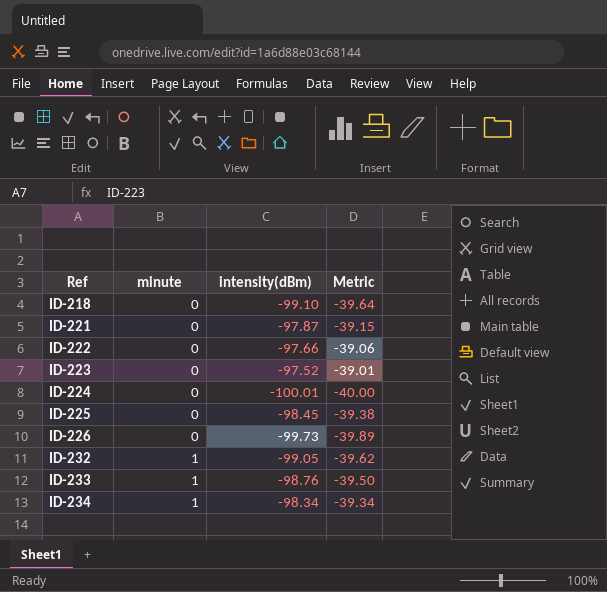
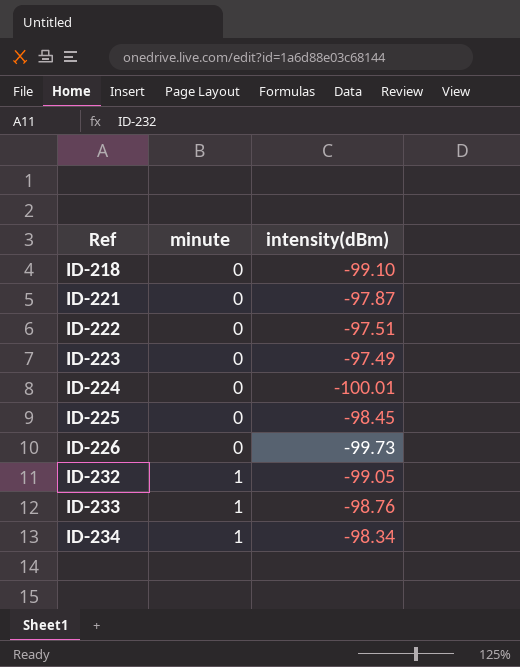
column Metric | formula: [intensity(dBm)] * 0.4 -> none
ID-222 | intensity(dBm): -97.66 -> -97.51
ID-223 | intensity(dBm): -97.52 -> -97.49

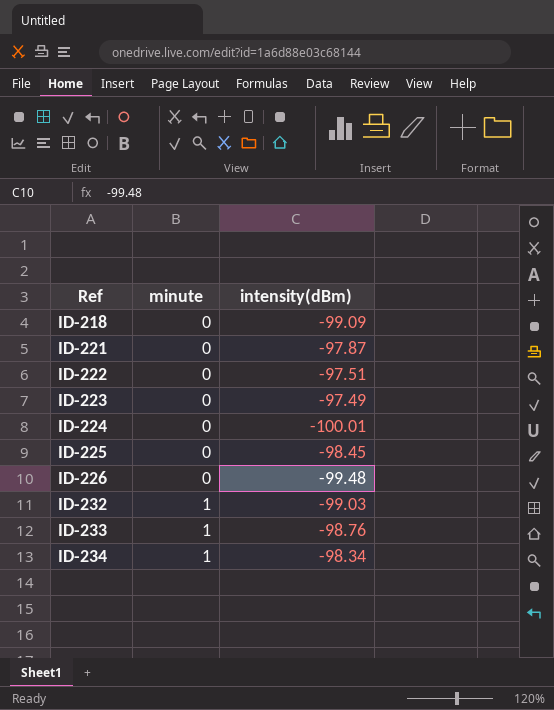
ID-218 | intensity(dBm): -99.10 -> -99.09
ID-226 | intensity(dBm): -99.73 -> -99.48
ID-232 | intensity(dBm): -99.05 -> -99.03

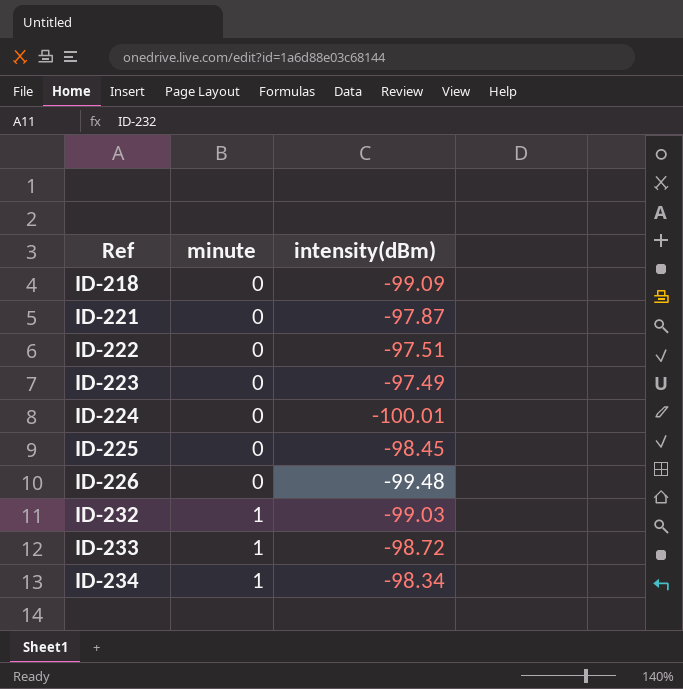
ID-233 | intensity(dBm): -98.76 -> -98.72

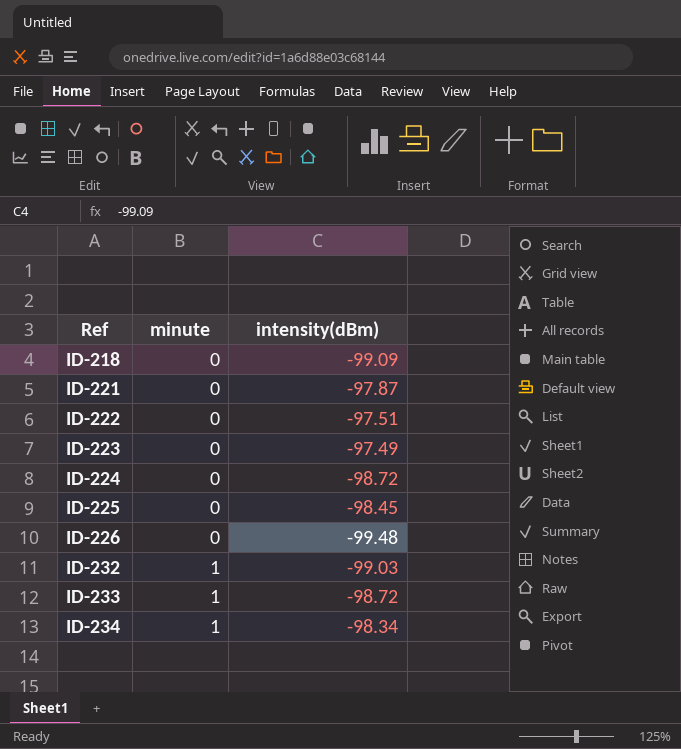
ID-224 | intensity(dBm): -100.01 -> -98.72

